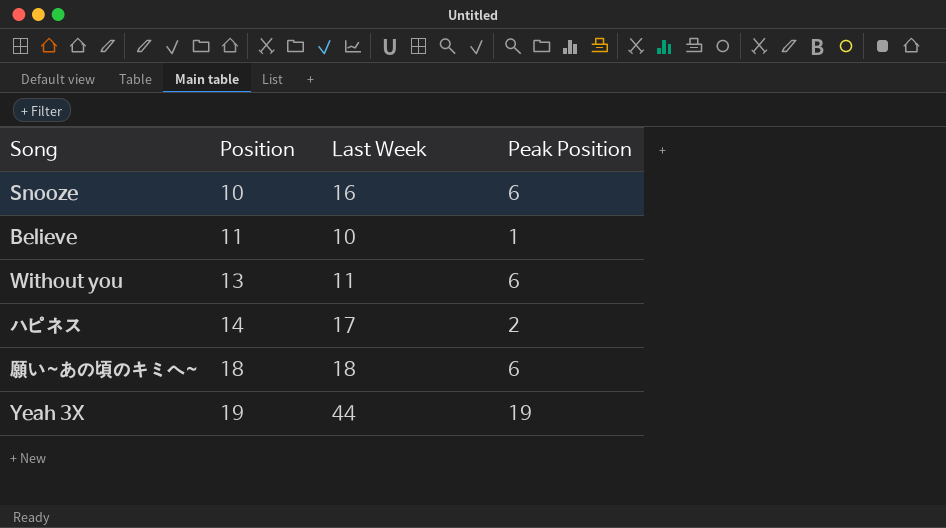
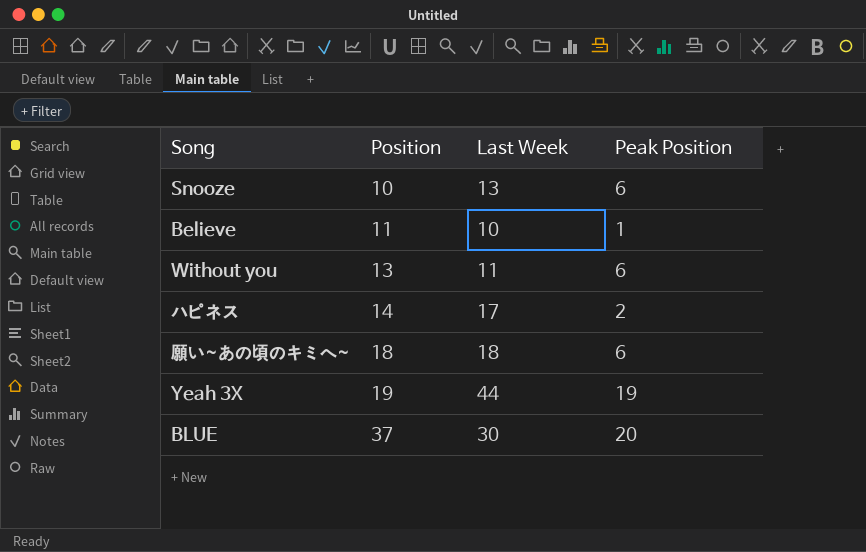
Snooze | Last Week: 16 -> 13
row BLUE: none -> 37 | 30 | 20

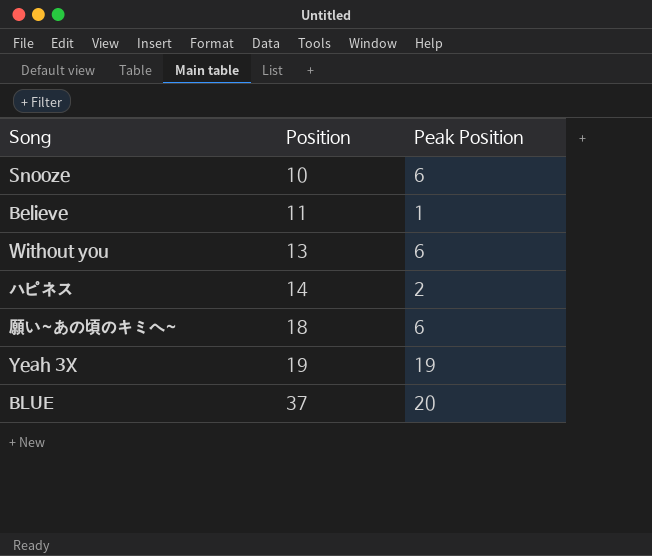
column Last Week | position: 3 -> none

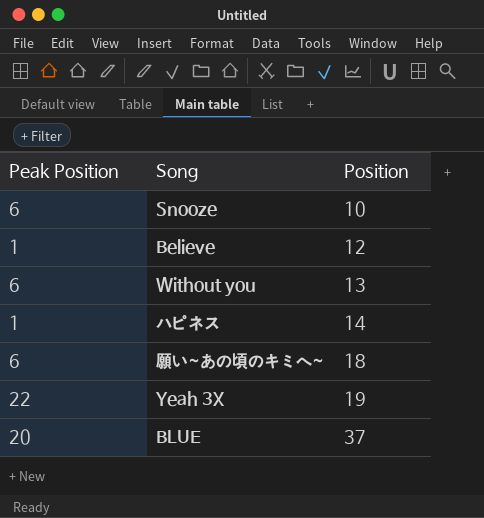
column Peak Position | position: 3 -> 1
Believe | Position: 11 -> 12
ハピネス | Peak Position: 2 -> 1
Yeah 3X | Peak Position: 19 -> 22

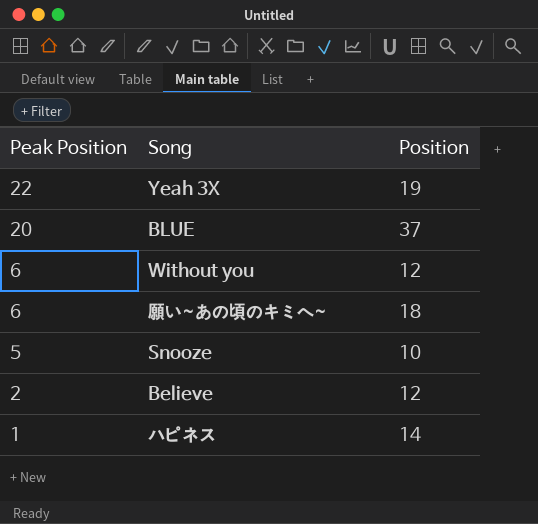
row order: Position ascending -> Peak Position descending
Without you | Position: 13 -> 12
Snooze | Peak Position: 6 -> 5
Believe | Peak Position: 1 -> 2

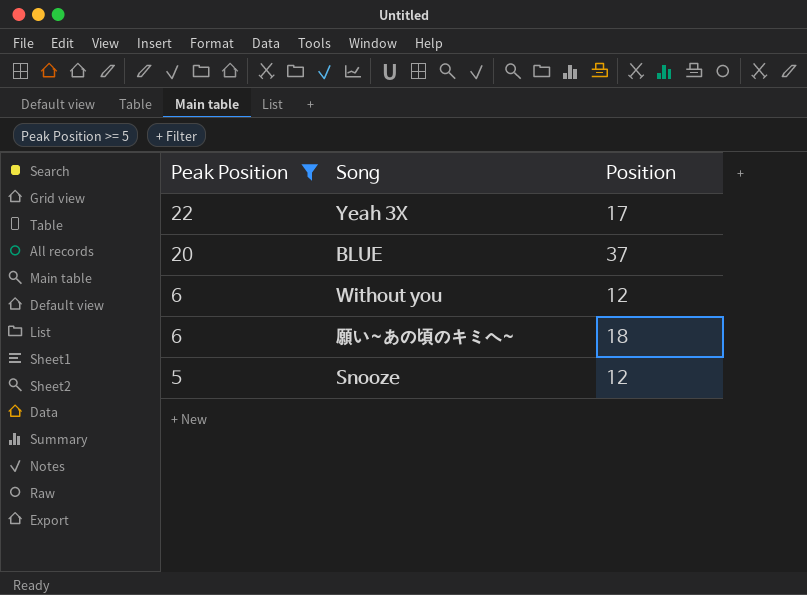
filter: none -> Peak Position >= 5
Yeah 3X | Position: 19 -> 17
Snooze | Position: 10 -> 12

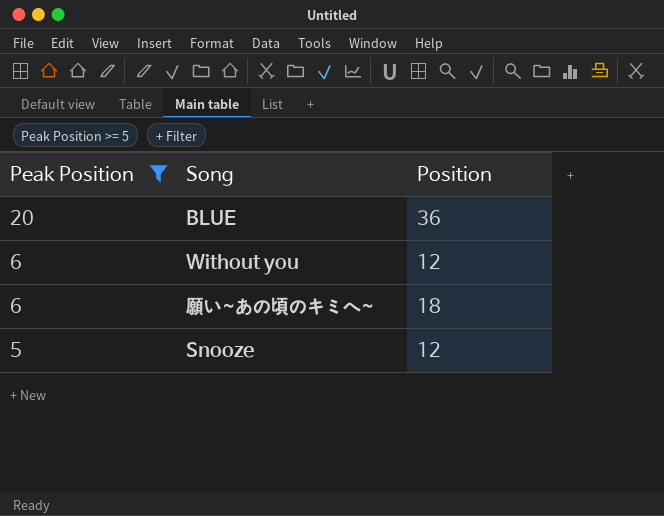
row Yeah 3X: 22 | 17 -> none
BLUE | Position: 37 -> 36

